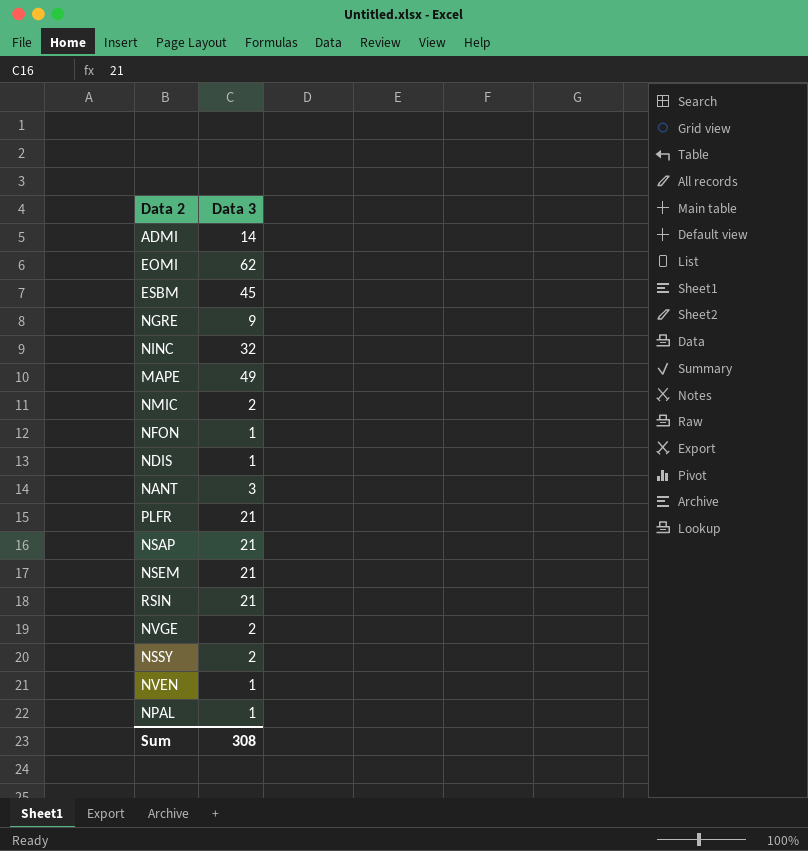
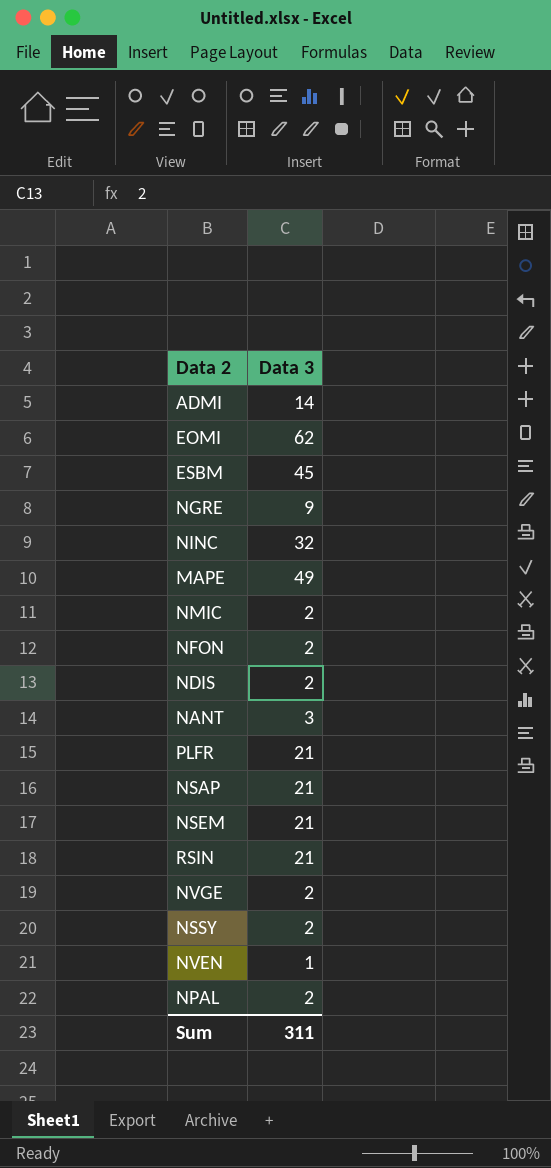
NFON | Data 3: 1 -> 2
NDIS | Data 3: 1 -> 2
NPAL | Data 3: 1 -> 2
Sum | Data 3: 308 -> 311

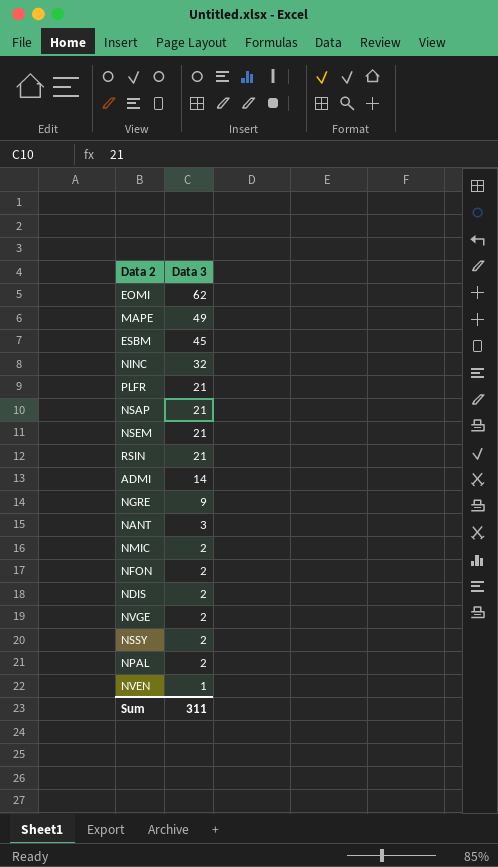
row order: none -> Data 3 descending

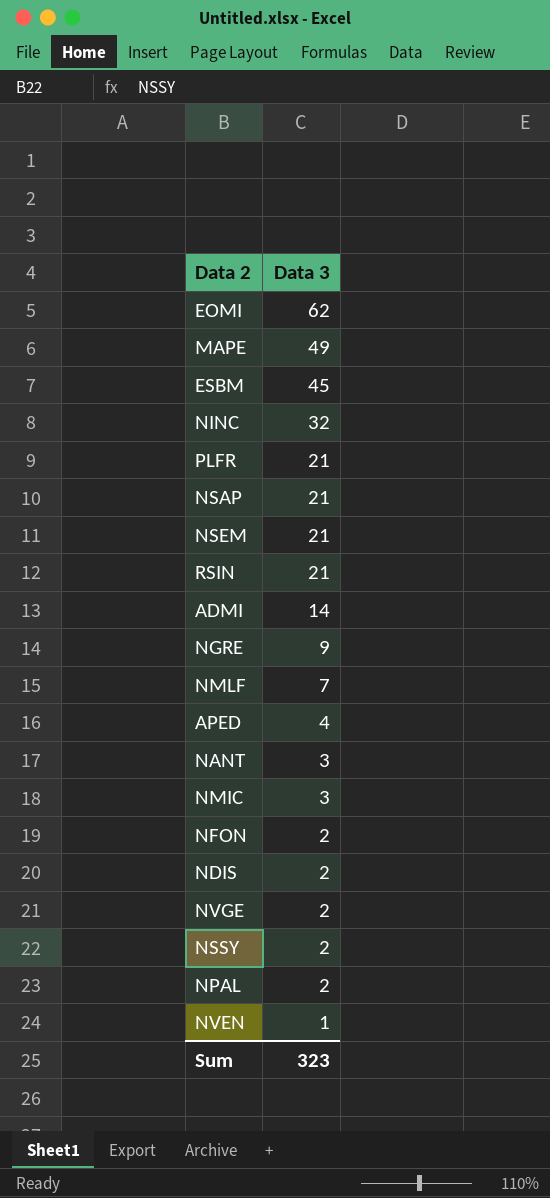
row NMLF: none -> 7
row APED: none -> 4
NMIC | Data 3: 2 -> 3
Sum | Data 3: 311 -> 323

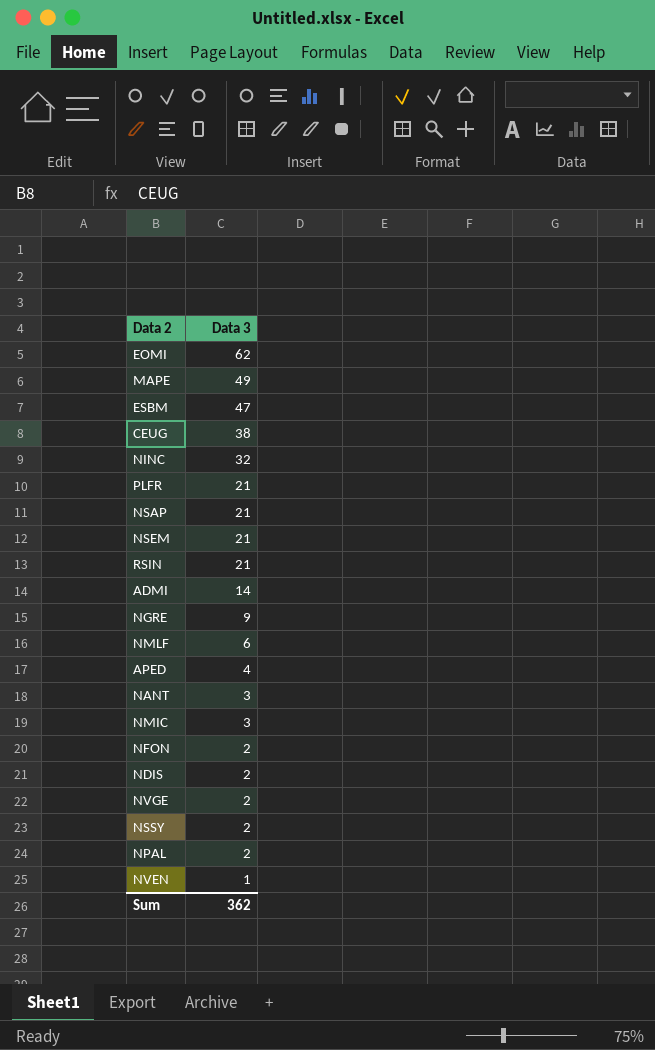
ESBM | Data 3: 45 -> 47
row CEUG: none -> 38
NMLF | Data 3: 7 -> 6
Sum | Data 3: 323 -> 362

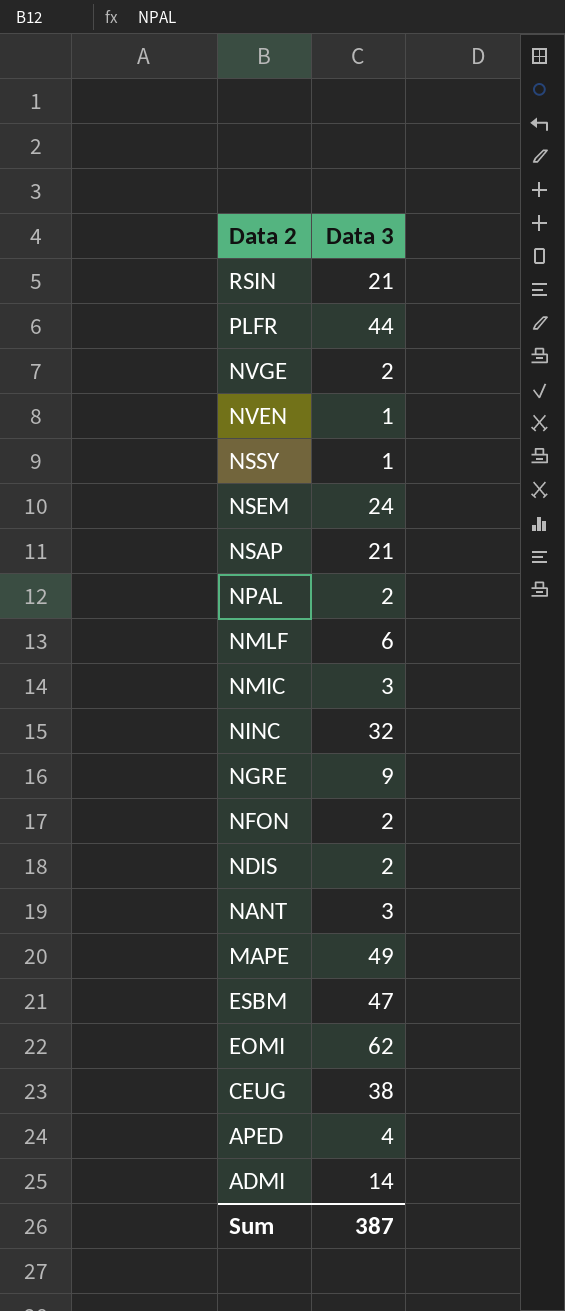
row order: Data 3 descending -> Data 2 descending
PLFR | Data 3: 21 -> 44
NSSY | Data 3: 2 -> 1
NSEM | Data 3: 21 -> 24
Sum | Data 3: 362 -> 387

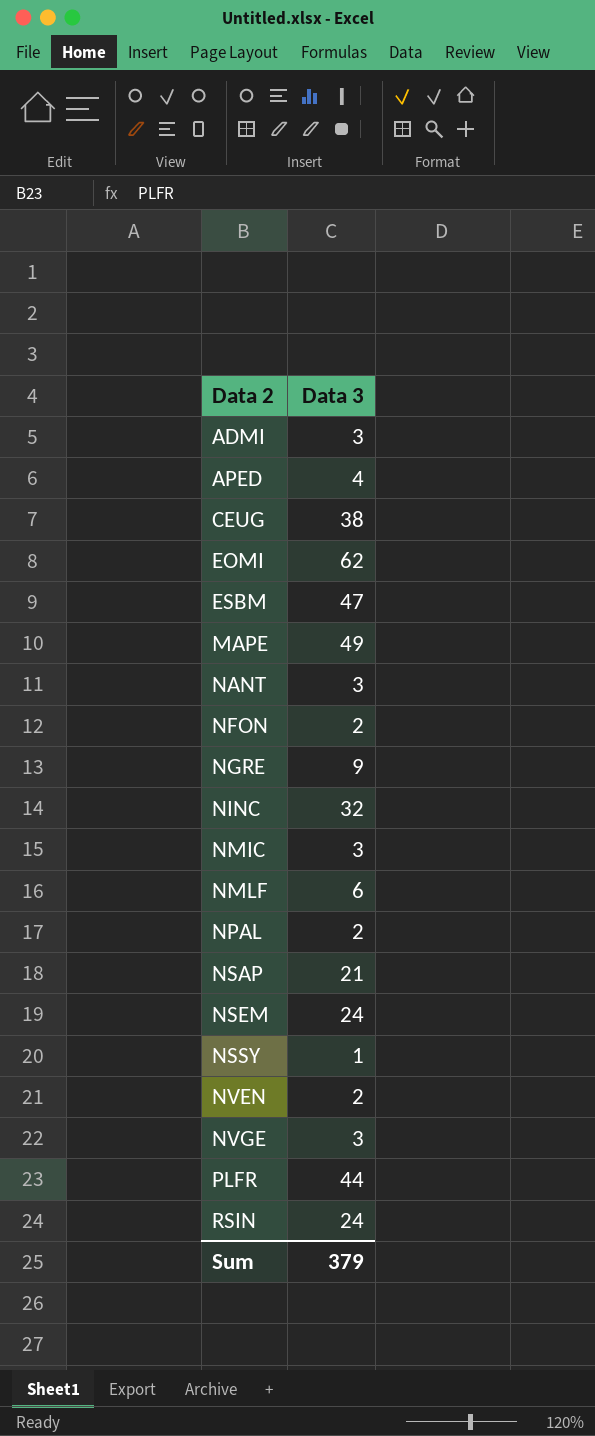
row order: Data 2 descending -> Data 2 ascending
row NDIS: 2 -> none
ADMI | Data 3: 14 -> 3
NVEN | Data 3: 1 -> 2
NVGE | Data 3: 2 -> 3
RSIN | Data 3: 21 -> 24
Sum | Data 3: 387 -> 379

